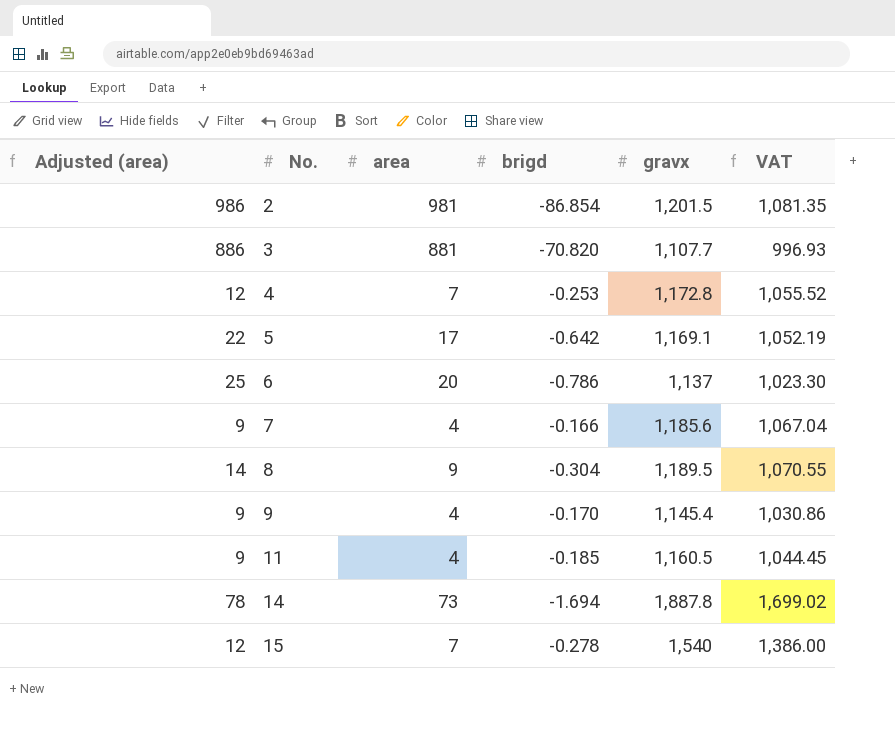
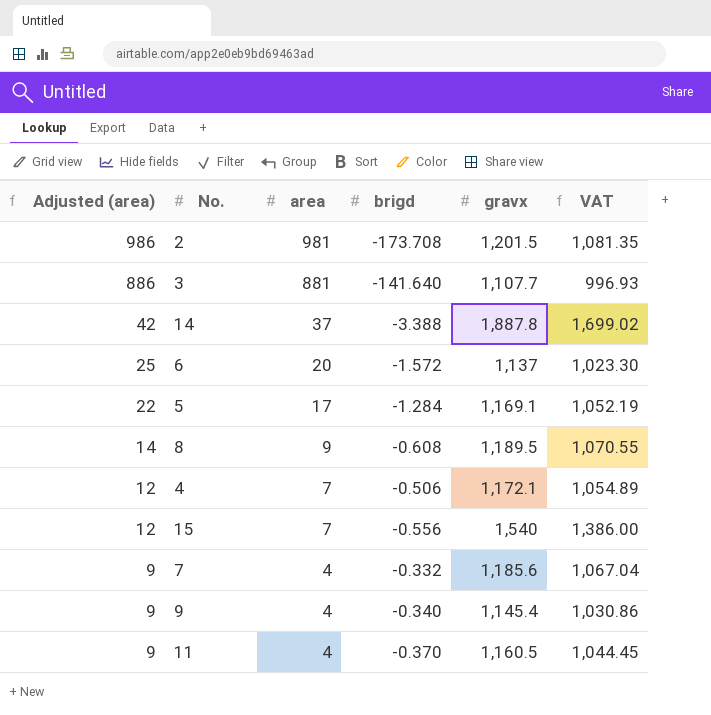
row order: No. ascending -> Adjusted (area) descending
2 | brigd: -86.854 -> -173.708
3 | brigd: -70.820 -> -141.640
14 | Adjusted (area): 78 -> 42
14 | area: 73 -> 37
14 | brigd: -1.694 -> -3.388
6 | brigd: -0.786 -> -1.572
5 | brigd: -0.642 -> -1.284
8 | brigd: -0.304 -> -0.608
4 | brigd: -0.253 -> -0.506
4 | gravx: 1,172.8 -> 1,172.1
4 | VAT: 1,055.52 -> 1,054.89
15 | brigd: -0.278 -> -0.556
7 | brigd: -0.166 -> -0.332
9 | brigd: -0.170 -> -0.340
11 | brigd: -0.185 -> -0.370

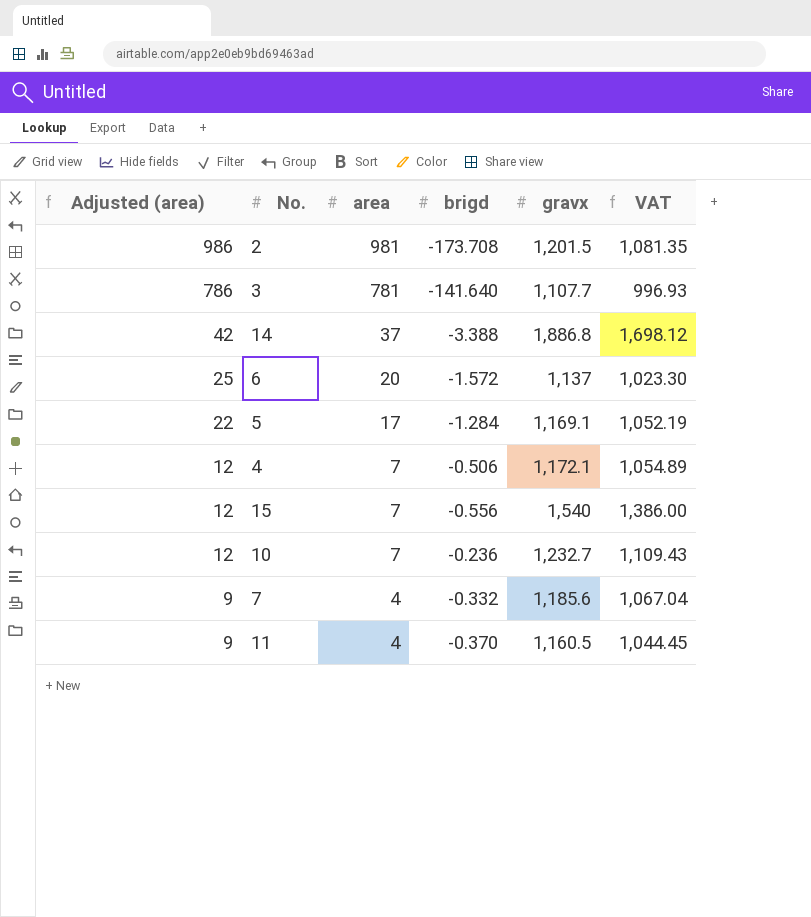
row 8: 14 | 9 | -0.608 | 1,189.5 | 1,070.55 -> none
row 9: 9 | 4 | -0.340 | 1,145.4 | 1,030.86 -> none
3 | Adjusted (area): 886 -> 786
3 | area: 881 -> 781
14 | gravx: 1,887.8 -> 1,886.8
14 | VAT: 1,699.02 -> 1,698.12
row 10: none -> 12 | 7 | -0.236 | 1,232.7 | 1,109.43

